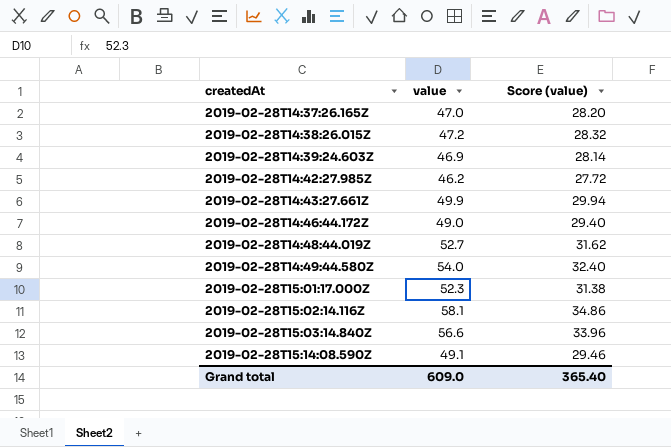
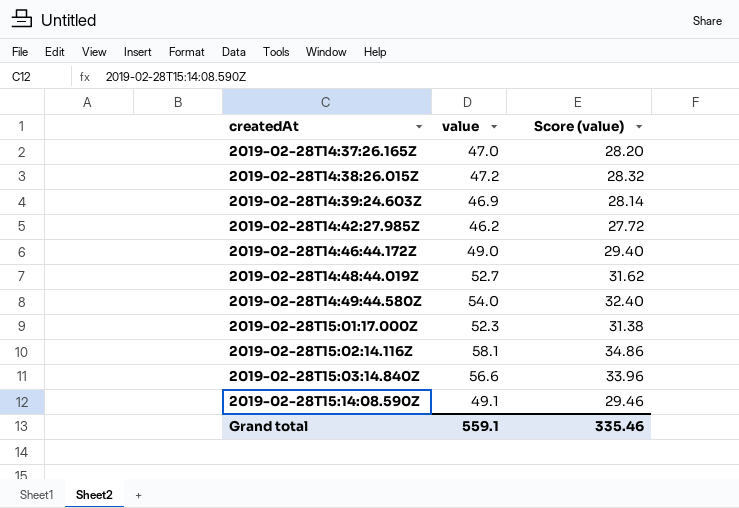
row 2019-02-28T14:43:27.661Z: 49.9 | 29.94 -> none
Grand total | value: 609.0 -> 559.1
Grand total | Score (value): 365.40 -> 335.46

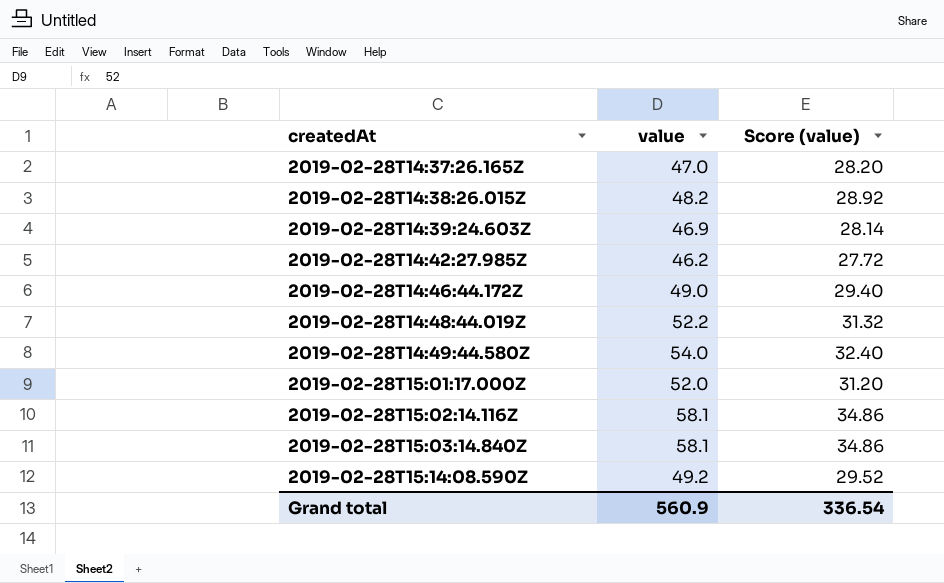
2019-02-28T14:38:26.015Z | value: 47.2 -> 48.2
2019-02-28T14:38:26.015Z | Score (value): 28.32 -> 28.92
2019-02-28T14:48:44.019Z | value: 52.7 -> 52.2
2019-02-28T14:48:44.019Z | Score (value): 31.62 -> 31.32
2019-02-28T15:01:17.000Z | value: 52.3 -> 52.0
2019-02-28T15:01:17.000Z | Score (value): 31.38 -> 31.20
2019-02-28T15:03:14.840Z | value: 56.6 -> 58.1
2019-02-28T15:03:14.840Z | Score (value): 33.96 -> 34.86
2019-02-28T15:14:08.590Z | value: 49.1 -> 49.2
2019-02-28T15:14:08.590Z | Score (value): 29.46 -> 29.52
Grand total | value: 559.1 -> 560.9
Grand total | Score (value): 335.46 -> 336.54

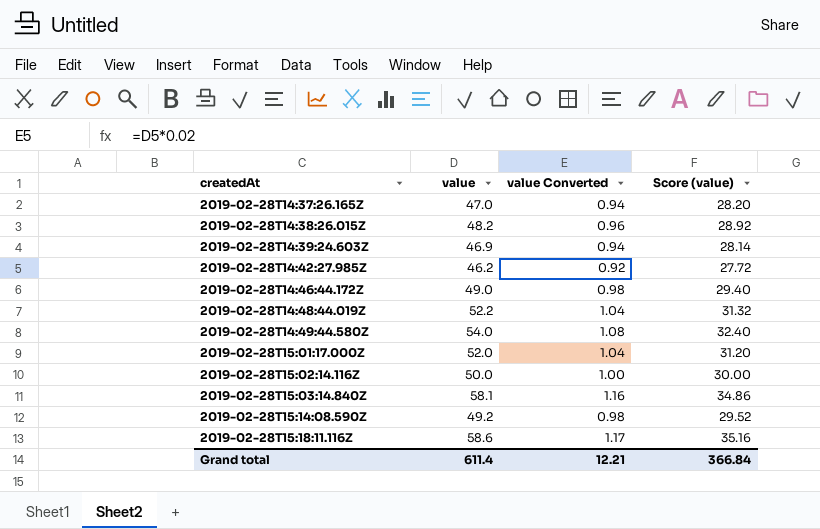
column value Converted | formula: none -> [value] * 0.02
2019-02-28T15:02:14.116Z | value: 58.1 -> 50.0
2019-02-28T15:02:14.116Z | Score (value): 34.86 -> 30.00
row 2019-02-28T15:18:11.116Z: none -> 58.6 | 1.17 | 35.16
Grand total | value: 560.9 -> 611.4
Grand total | Score (value): 336.54 -> 366.84

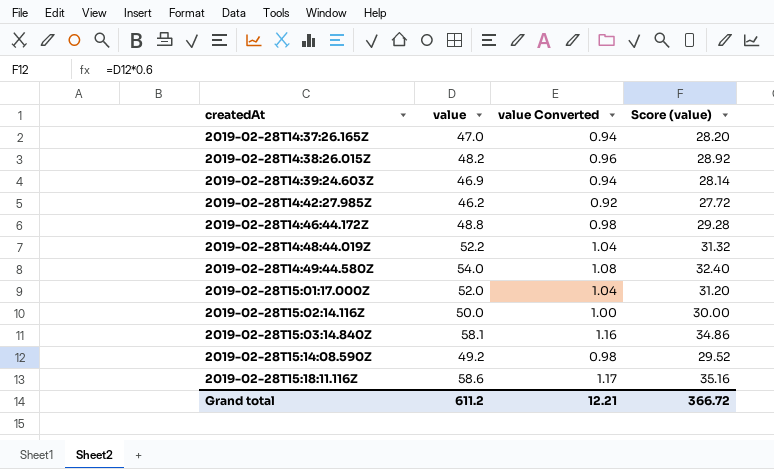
2019-02-28T14:46:44.172Z | value: 49.0 -> 48.8
2019-02-28T14:46:44.172Z | Score (value): 29.40 -> 29.28
Grand total | value: 611.4 -> 611.2
Grand total | Score (value): 366.84 -> 366.72

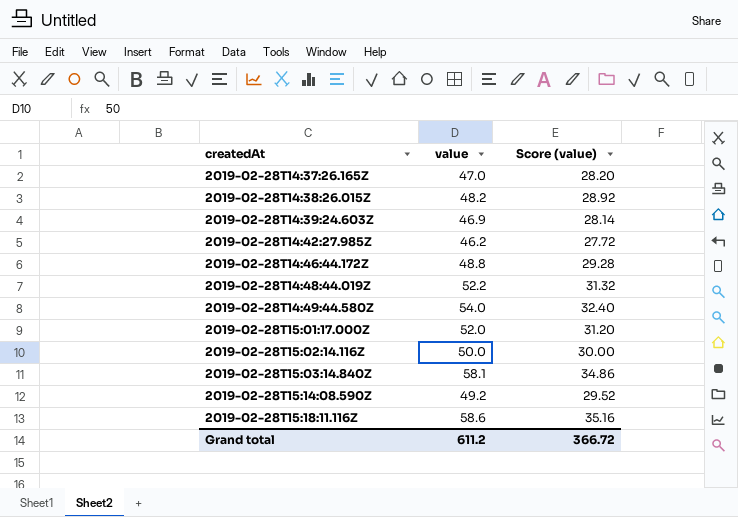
column value Converted | formula: [value] * 0.02 -> none

